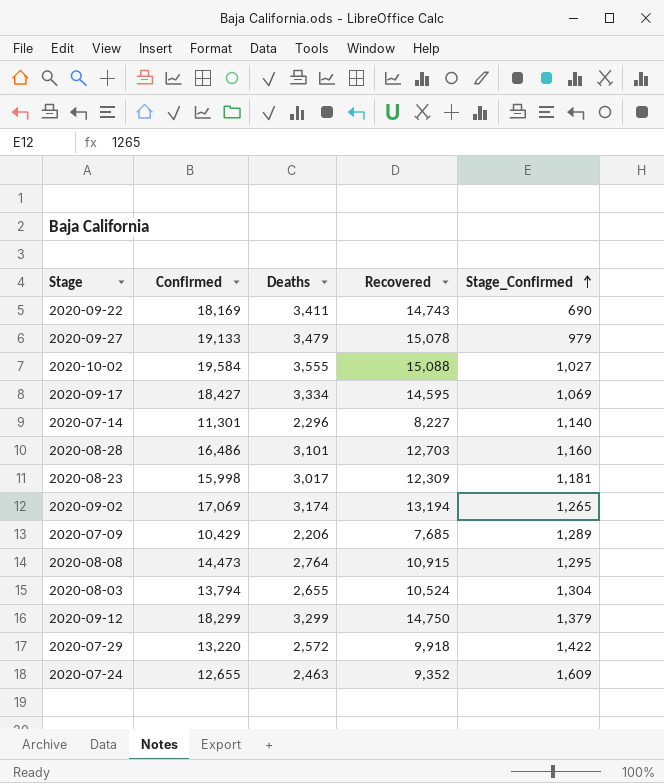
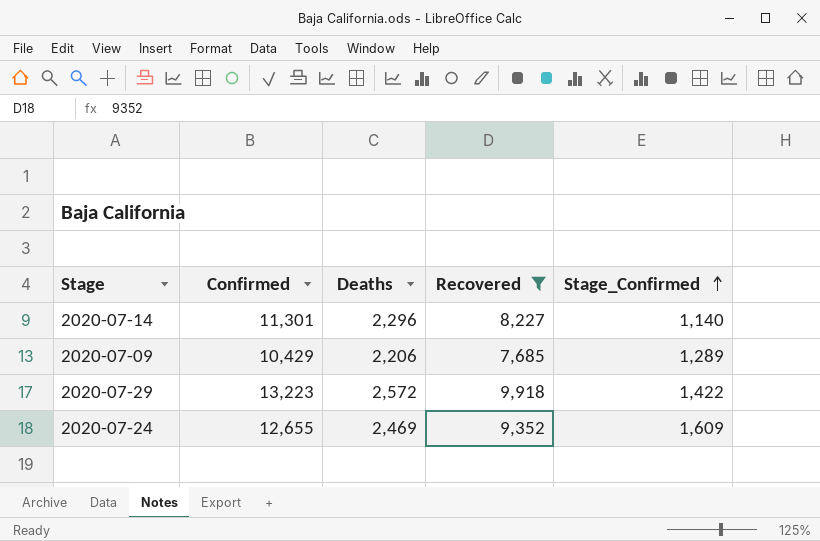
filter: none -> Recovered <= 9,918
2020-07-29 | Confirmed: 13,220 -> 13,223
2020-07-24 | Deaths: 2,463 -> 2,469

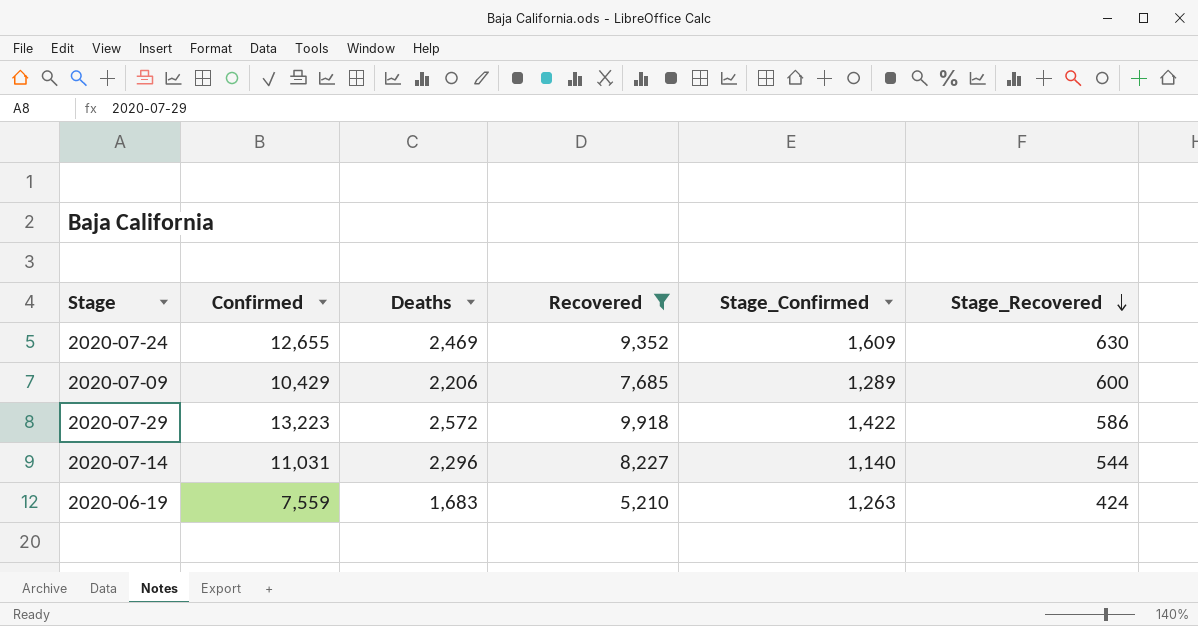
row order: Stage_Confirmed ascending -> Stage_Recovered descending
column Stage_Recovered | position: none -> 6
2020-07-14 | Confirmed: 11,301 -> 11,031
row 2020-06-19: none -> 7,559 | 1,683 | 5,210 | 1,263 | 424

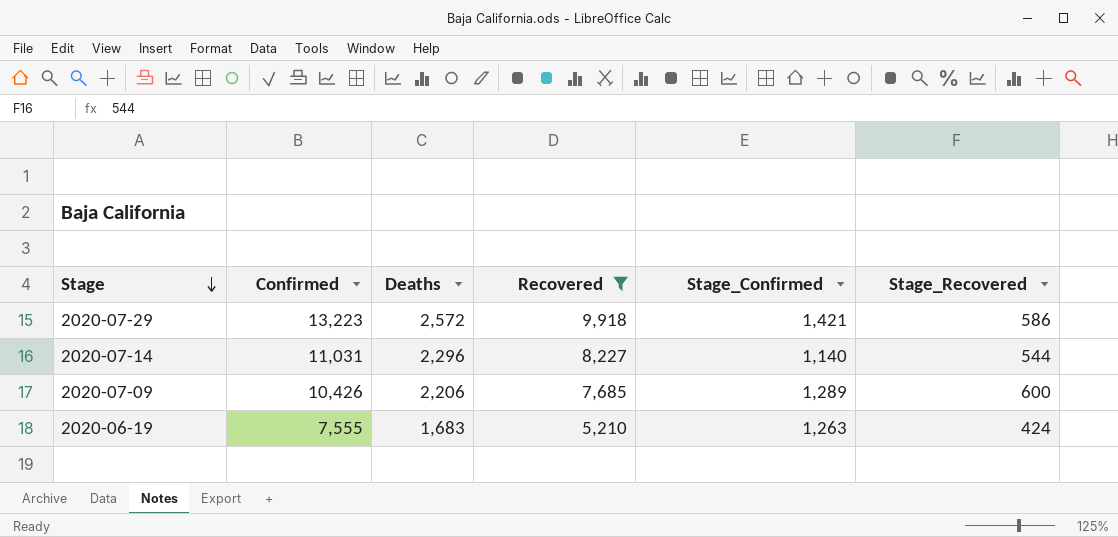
row order: Stage_Recovered descending -> Stage descending
row 2020-07-24: 12,655 | 2,469 | 9,352 | 1,609 | 630 -> none
2020-07-29 | Stage_Confirmed: 1,422 -> 1,421
2020-07-09 | Confirmed: 10,429 -> 10,426
2020-06-19 | Confirmed: 7,559 -> 7,555

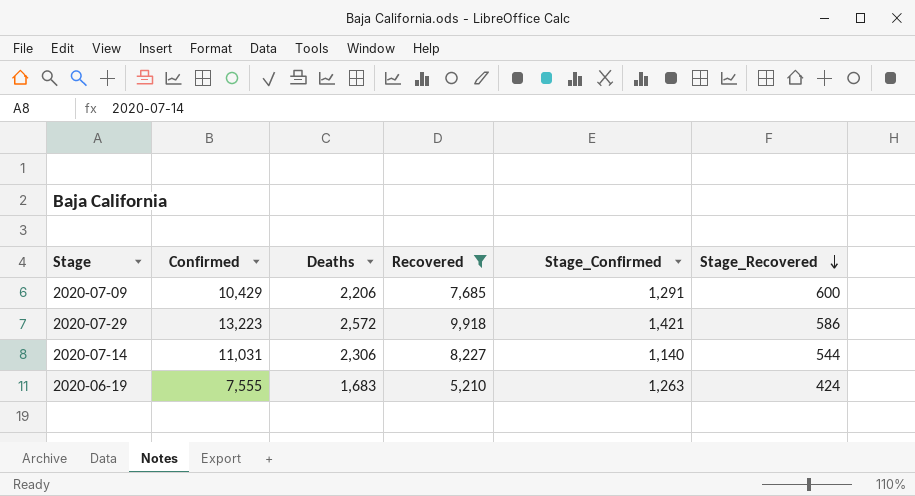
row order: Stage descending -> Stage_Recovered descending
2020-07-09 | Confirmed: 10,426 -> 10,429
2020-07-09 | Stage_Confirmed: 1,289 -> 1,291
2020-07-14 | Deaths: 2,296 -> 2,306

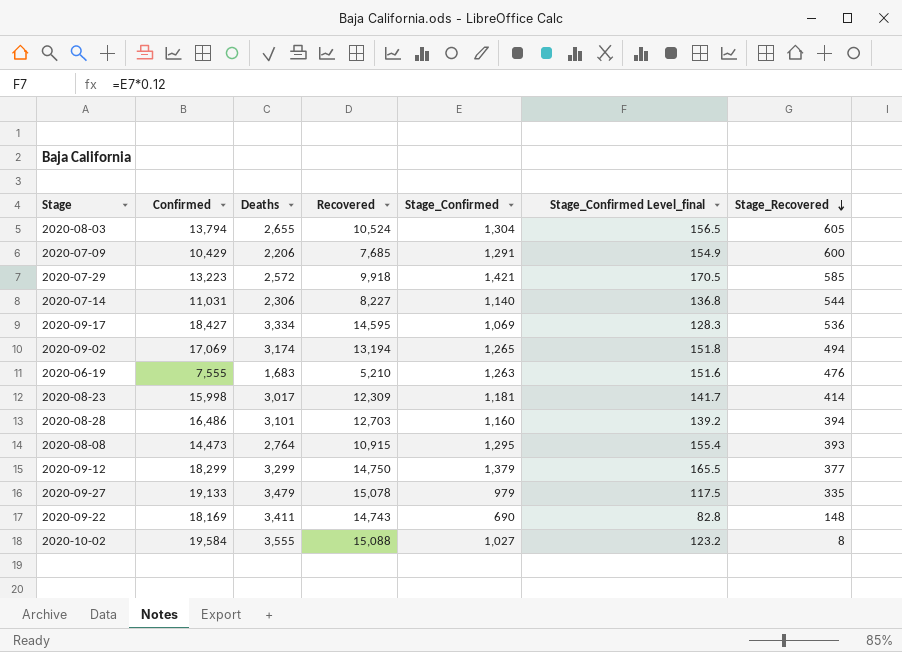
filter: Recovered <= 9,918 -> none
column Stage_Confirmed Level_final | formula: none -> [Stage_Confirmed] * 0.12
2020-07-29 | Stage_Recovered: 586 -> 585
2020-06-19 | Stage_Recovered: 424 -> 476

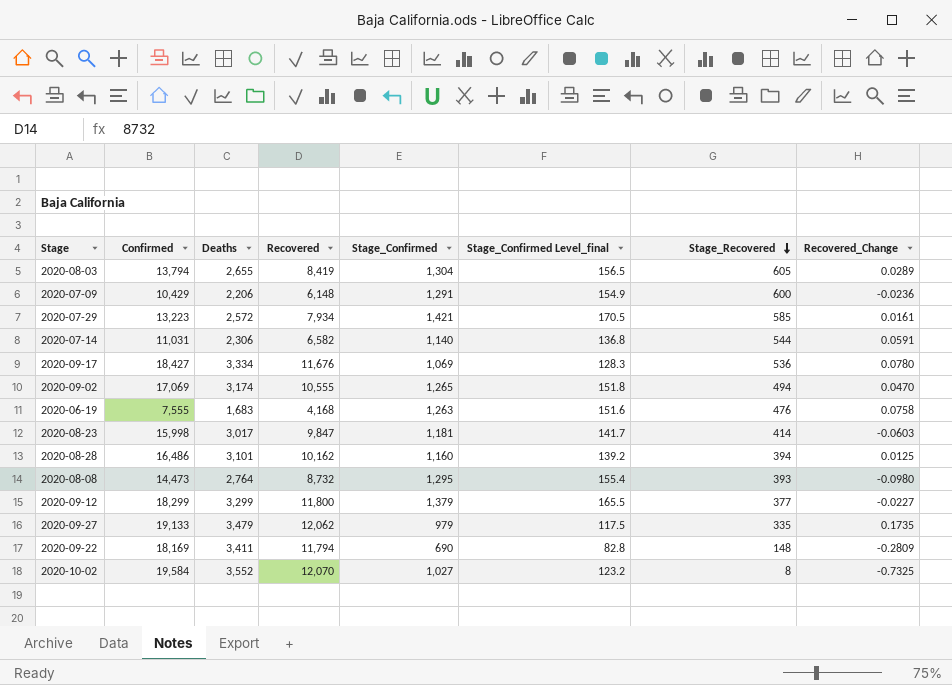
column Recovered_Change | position: none -> 8
2020-08-03 | Recovered: 10,524 -> 8,419
2020-07-09 | Recovered: 7,685 -> 6,148
2020-07-29 | Recovered: 9,918 -> 7,934
2020-07-14 | Recovered: 8,227 -> 6,582
2020-09-17 | Recovered: 14,595 -> 11,676
2020-09-02 | Recovered: 13,194 -> 10,555
2020-06-19 | Recovered: 5,210 -> 4,168
2020-08-23 | Recovered: 12,309 -> 9,847
2020-08-28 | Recovered: 12,703 -> 10,162
2020-08-08 | Recovered: 10,915 -> 8,732
2020-09-12 | Recovered: 14,750 -> 11,800
2020-09-27 | Recovered: 15,078 -> 12,062
2020-09-22 | Recovered: 14,743 -> 11,794
2020-10-02 | Deaths: 3,555 -> 3,552
2020-10-02 | Recovered: 15,088 -> 12,070

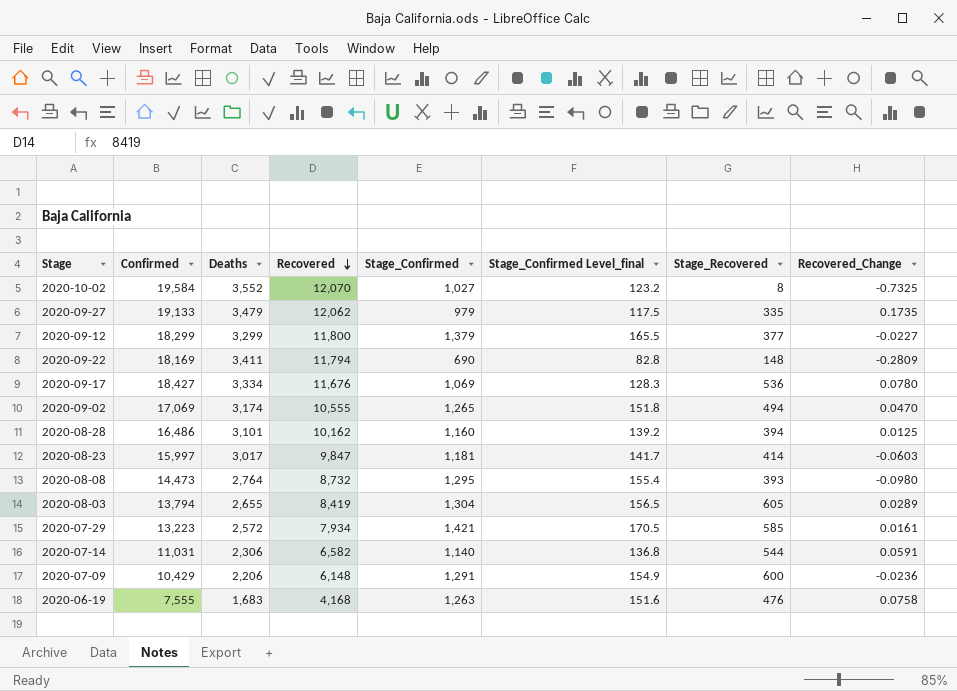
row order: Stage_Recovered descending -> Recovered descending
2020-08-23 | Confirmed: 15,998 -> 15,997

